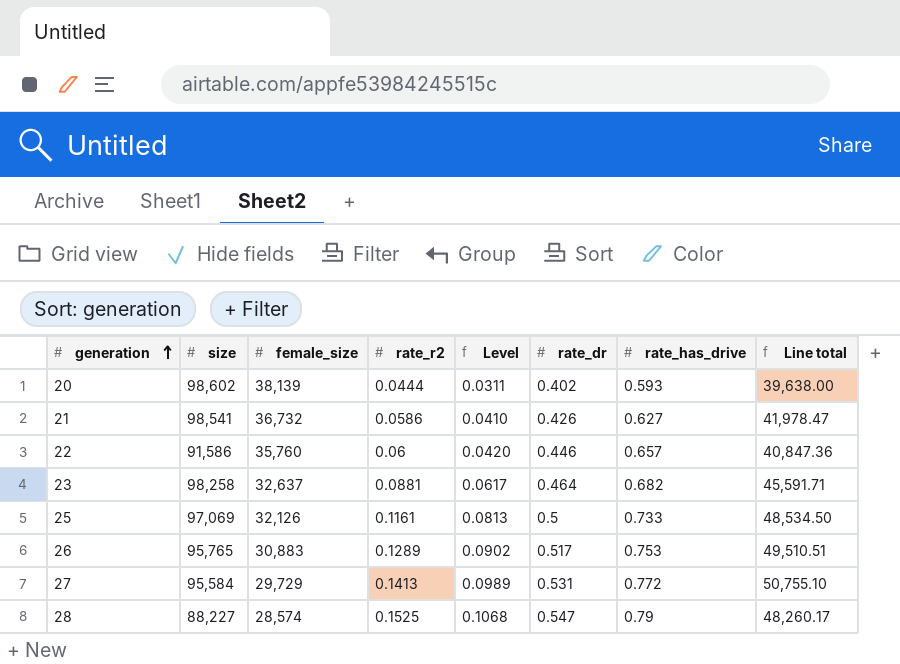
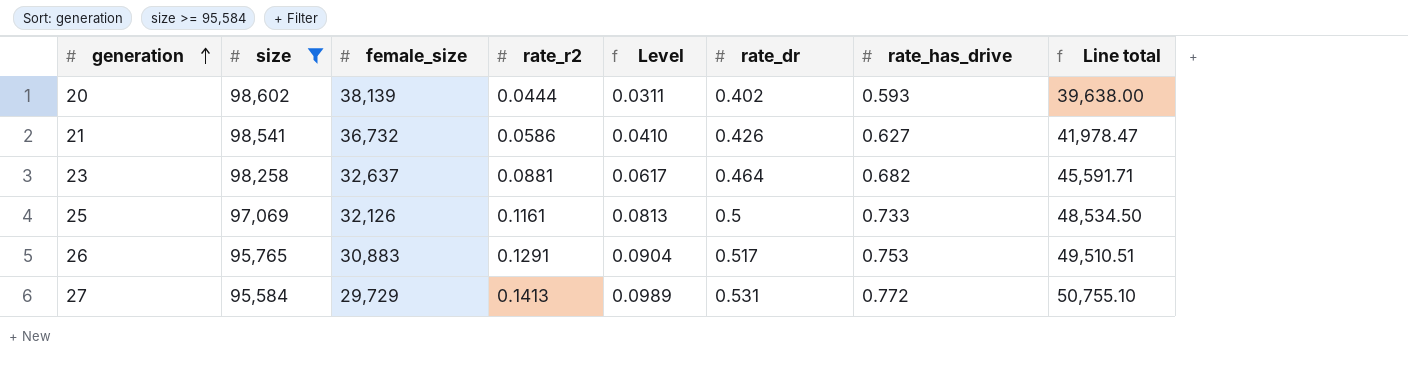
filter: none -> size >= 95,584
26 | rate_r2: 0.1289 -> 0.1291
26 | Level: 0.0902 -> 0.0904

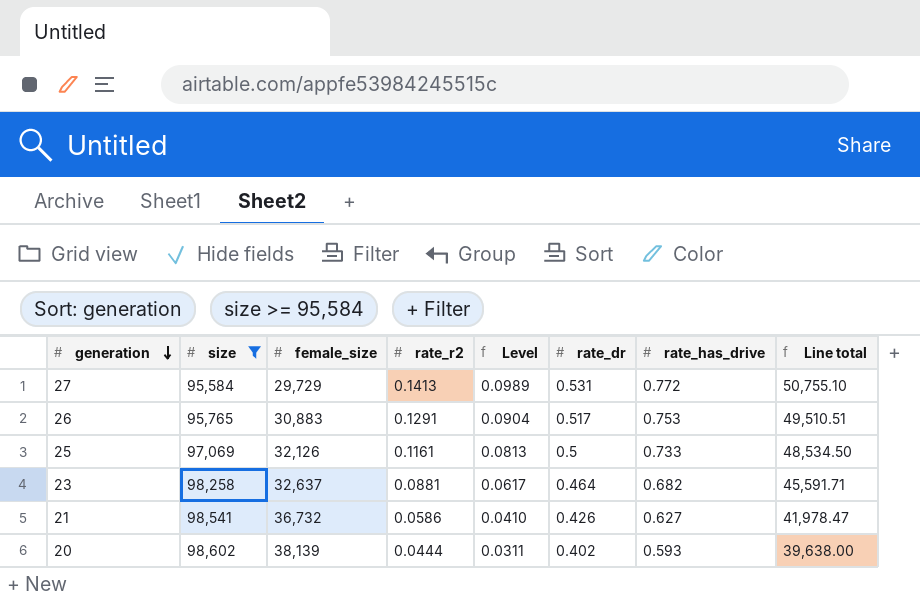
row order: generation ascending -> generation descending

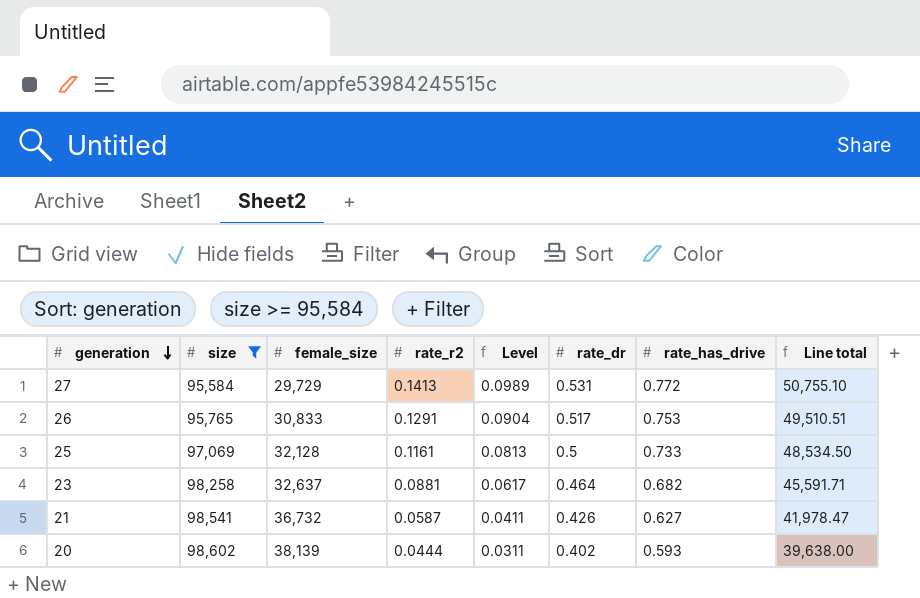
26 | female_size: 30,883 -> 30,833
25 | female_size: 32,126 -> 32,128
21 | rate_r2: 0.0586 -> 0.0587
21 | Level: 0.0410 -> 0.0411

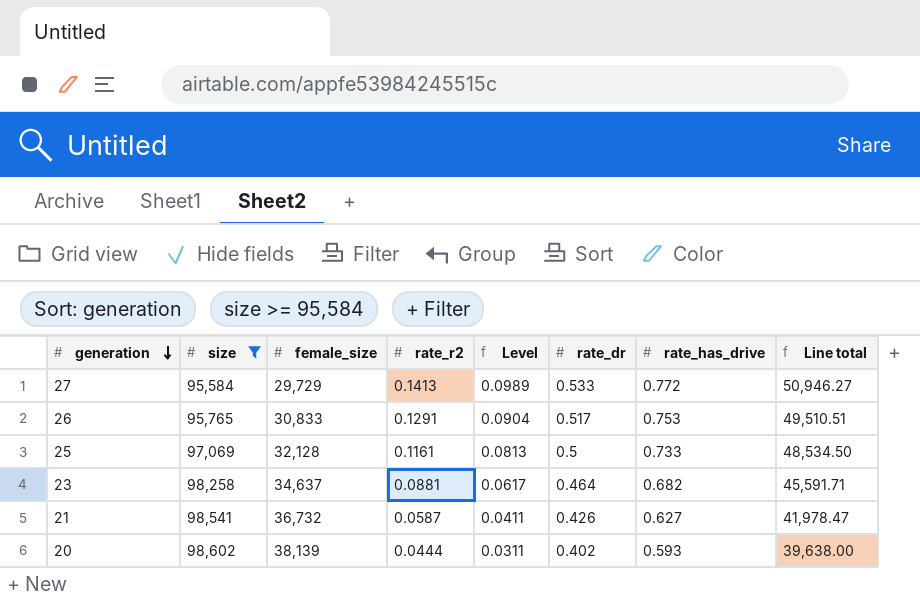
27 | rate_dr: 0.531 -> 0.533
27 | Line total: 50,755.10 -> 50,946.27
23 | female_size: 32,637 -> 34,637

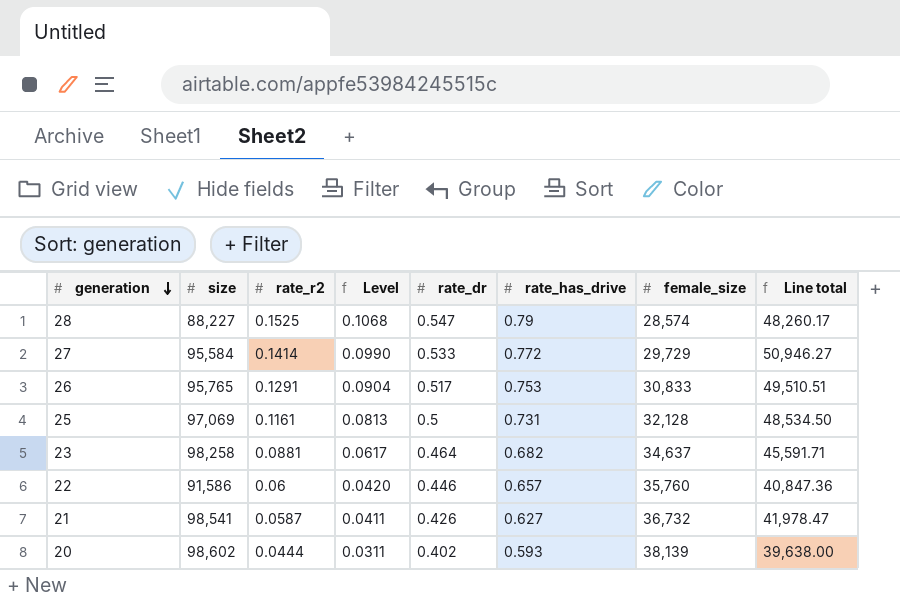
filter: size >= 95,584 -> none
column female_size | position: 3 -> 7
27 | rate_r2: 0.1413 -> 0.1414
27 | Level: 0.0989 -> 0.0990
25 | rate_has_drive: 0.733 -> 0.731

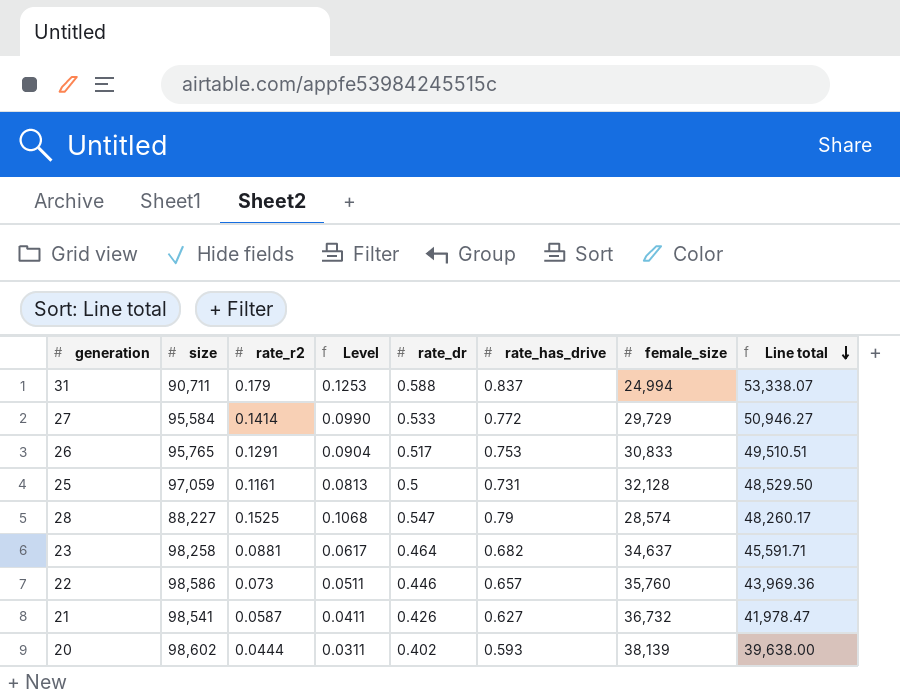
row order: generation descending -> Line total descending
row 31: none -> 90,711 | 0.179 | 0.1253 | 0.588 | 0.837 | 24,994 | 53,338.07
25 | size: 97,069 -> 97,059
25 | Line total: 48,534.50 -> 48,529.50
22 | size: 91,586 -> 98,586
22 | rate_r2: 0.06 -> 0.073
22 | Level: 0.0420 -> 0.0511
22 | Line total: 40,847.36 -> 43,969.36

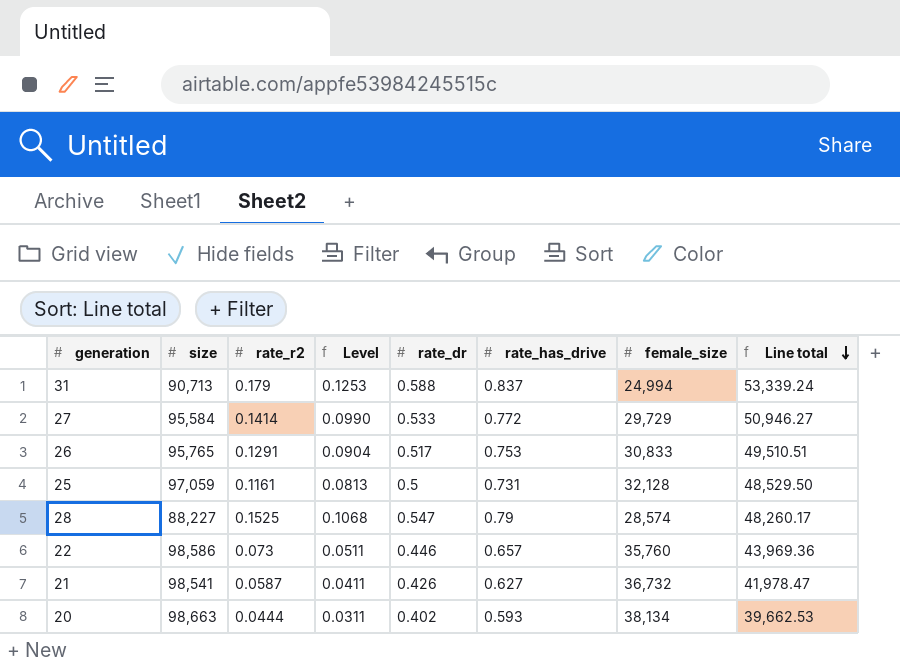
row 23: 98,258 | 0.0881 | 0.0617 | 0.464 | 0.682 | 34,637 | 45,591.71 -> none
31 | size: 90,711 -> 90,713
31 | Line total: 53,338.07 -> 53,339.24
20 | size: 98,602 -> 98,663
20 | female_size: 38,139 -> 38,134
20 | Line total: 39,638.00 -> 39,662.53

